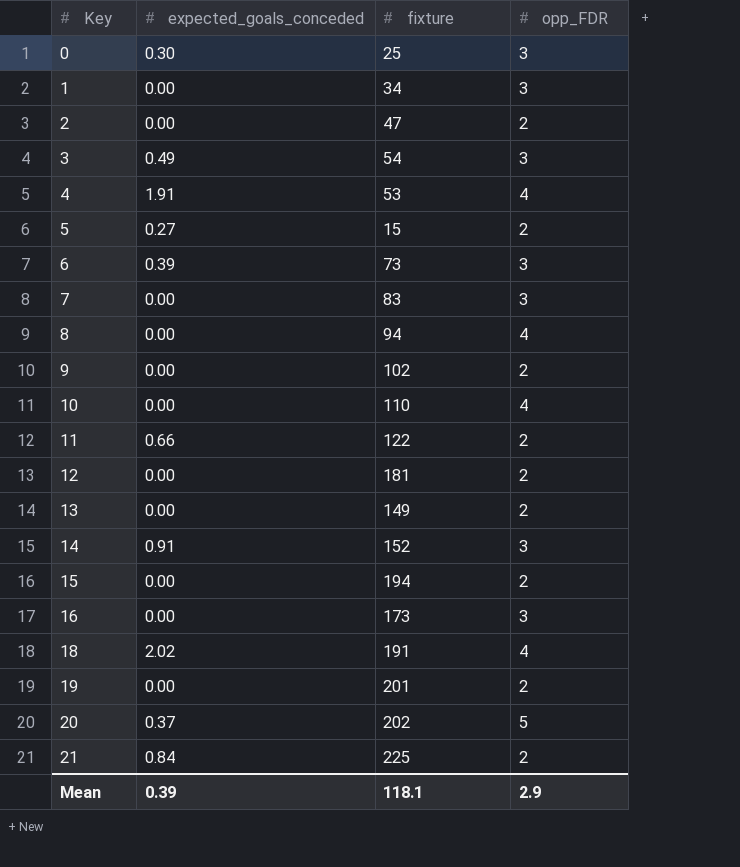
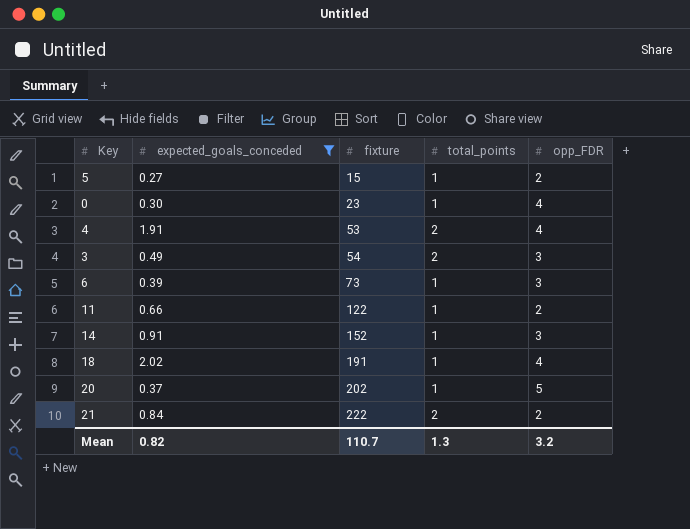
filter: none -> expected_goals_conceded != 0.00
row order: Key ascending -> fixture ascending
column total_points | position: none -> 4
0 | fixture: 25 -> 23
0 | opp_FDR: 3 -> 4
21 | fixture: 225 -> 222
Mean | expected_goals_conceded: 0.39 -> 0.82
Mean | fixture: 118.1 -> 110.7
Mean | opp_FDR: 2.9 -> 3.2

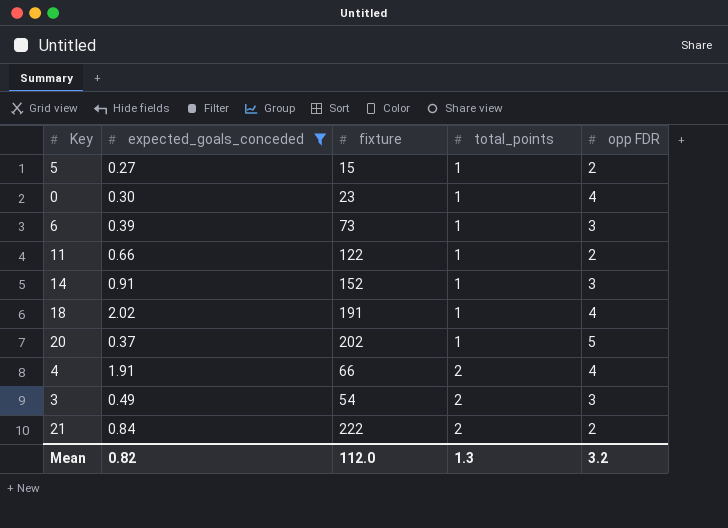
row order: fixture ascending -> total_points ascending
column name: opp_FDR -> opp FDR
4 | fixture: 53 -> 66
Mean | fixture: 110.7 -> 112.0

